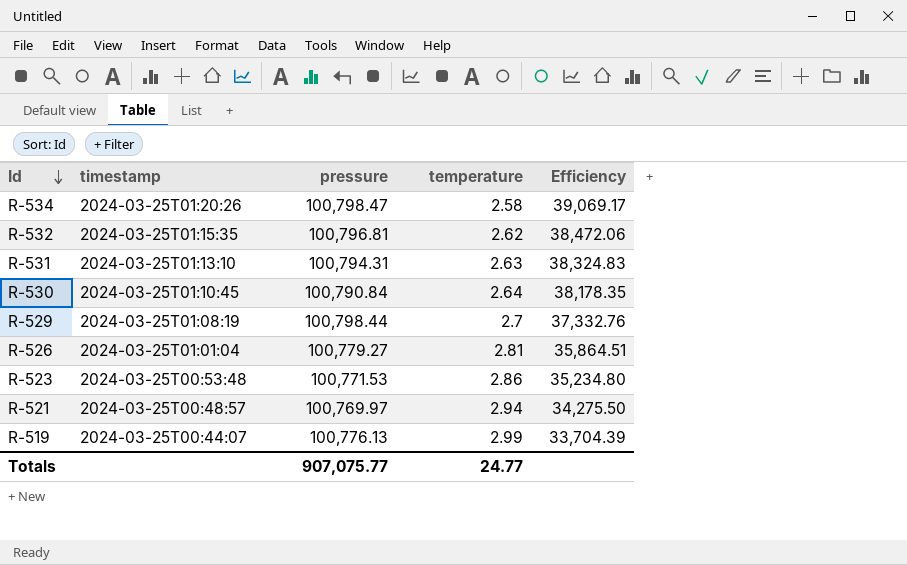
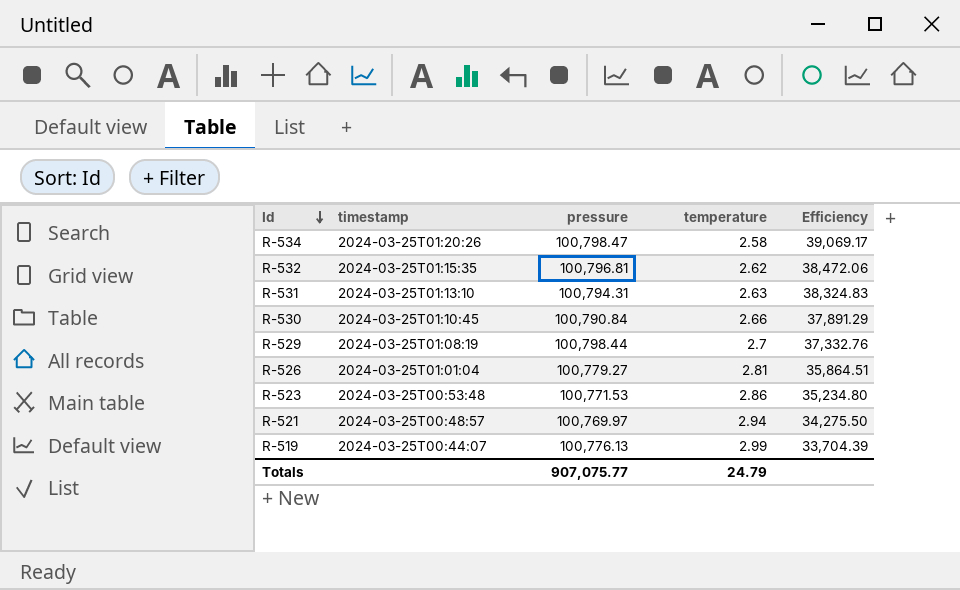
R-530 | temperature: 2.64 -> 2.66
R-530 | Efficiency: 38,178.35 -> 37,891.29
Totals | temperature: 24.77 -> 24.79

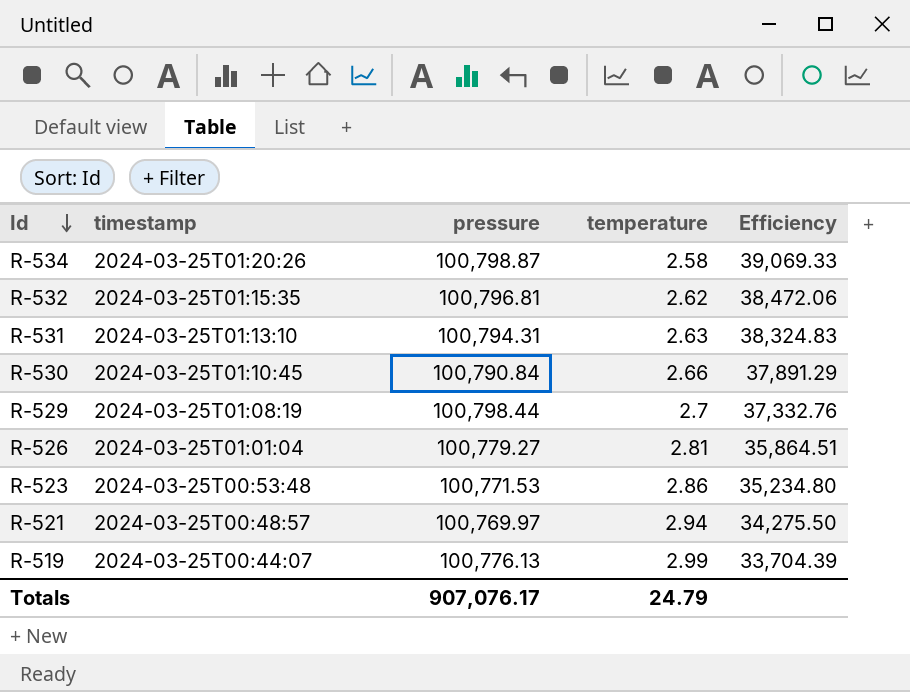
R-534 | pressure: 100,798.47 -> 100,798.87
R-534 | Efficiency: 39,069.17 -> 39,069.33
Totals | pressure: 907,075.77 -> 907,076.17

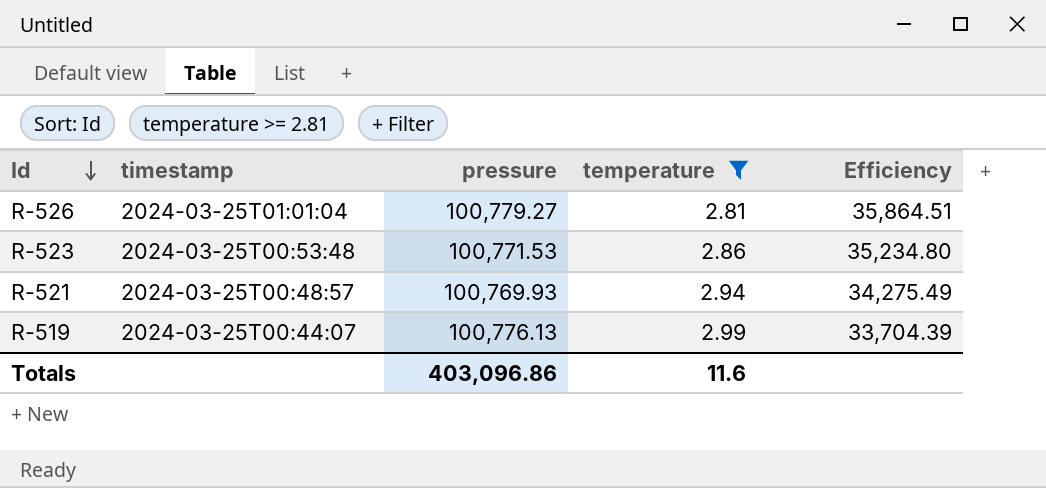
filter: none -> temperature >= 2.81
R-521 | pressure: 100,769.97 -> 100,769.93
R-521 | Efficiency: 34,275.50 -> 34,275.49
Totals | pressure: 907,076.17 -> 403,096.86
Totals | temperature: 24.79 -> 11.6

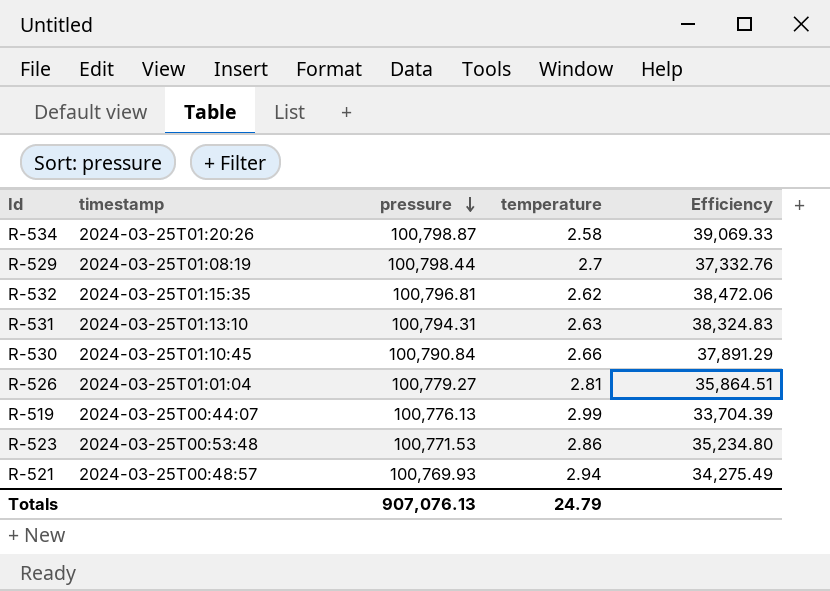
filter: temperature >= 2.81 -> none
row order: Id descending -> pressure descending
Totals | pressure: 403,096.86 -> 907,076.13
Totals | temperature: 11.6 -> 24.79

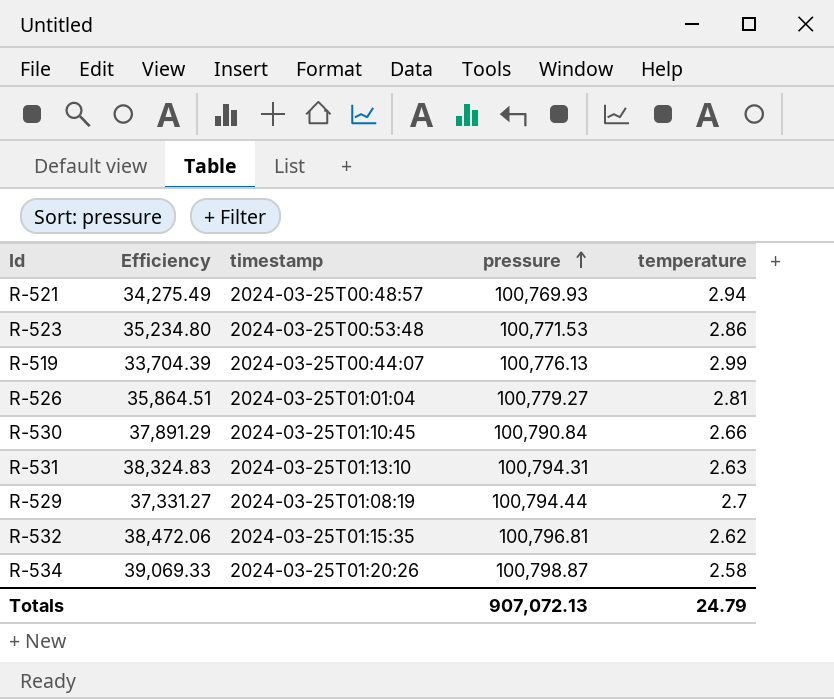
row order: pressure descending -> pressure ascending
column Efficiency | position: 5 -> 2
R-529 | Efficiency: 37,332.76 -> 37,331.27
R-529 | pressure: 100,798.44 -> 100,794.44
Totals | pressure: 907,076.13 -> 907,072.13

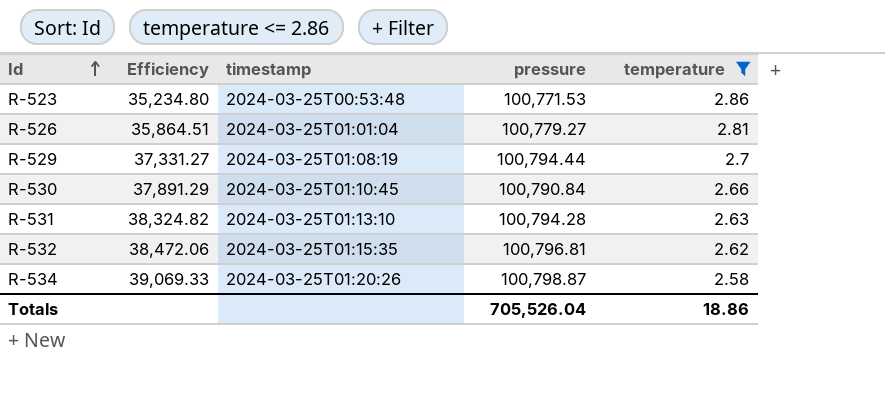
filter: none -> temperature <= 2.86
row order: pressure ascending -> Id ascending
R-531 | Efficiency: 38,324.83 -> 38,324.82
R-531 | pressure: 100,794.31 -> 100,794.28
Totals | pressure: 907,072.13 -> 705,526.04
Totals | temperature: 24.79 -> 18.86

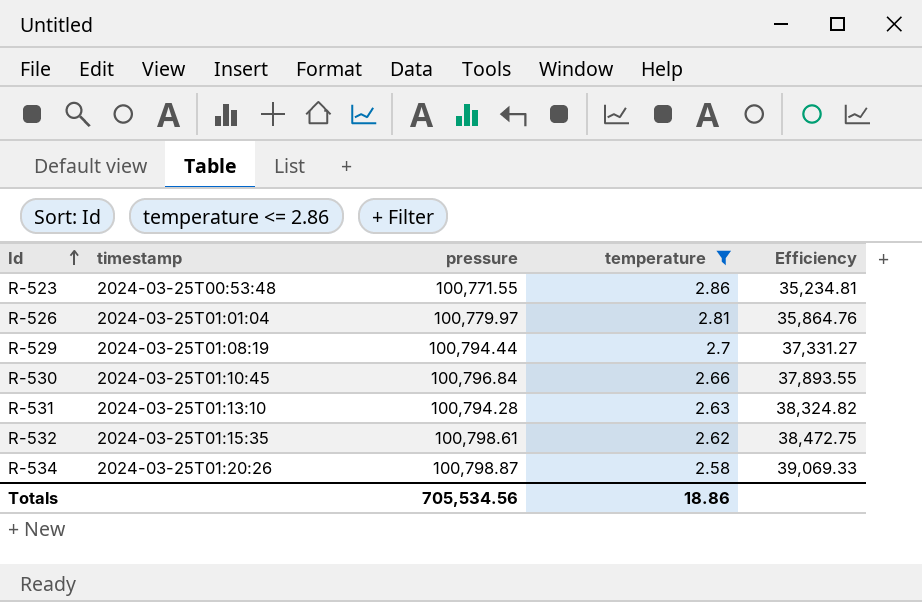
column Efficiency | position: 2 -> 5
R-523 | pressure: 100,771.53 -> 100,771.55
R-523 | Efficiency: 35,234.80 -> 35,234.81
R-526 | pressure: 100,779.27 -> 100,779.97
R-526 | Efficiency: 35,864.51 -> 35,864.76
R-530 | pressure: 100,790.84 -> 100,796.84
R-530 | Efficiency: 37,891.29 -> 37,893.55
R-532 | pressure: 100,796.81 -> 100,798.61
R-532 | Efficiency: 38,472.06 -> 38,472.75
Totals | pressure: 705,526.04 -> 705,534.56

